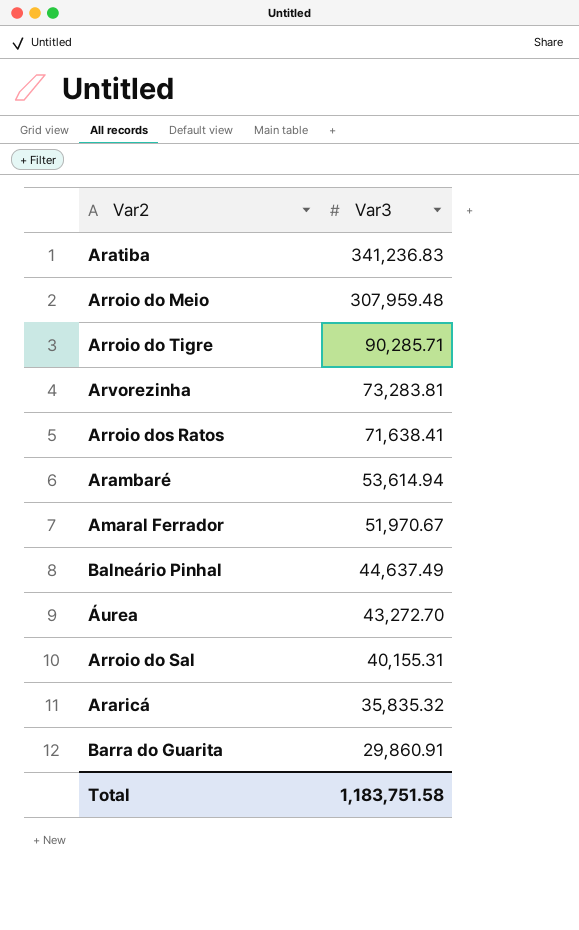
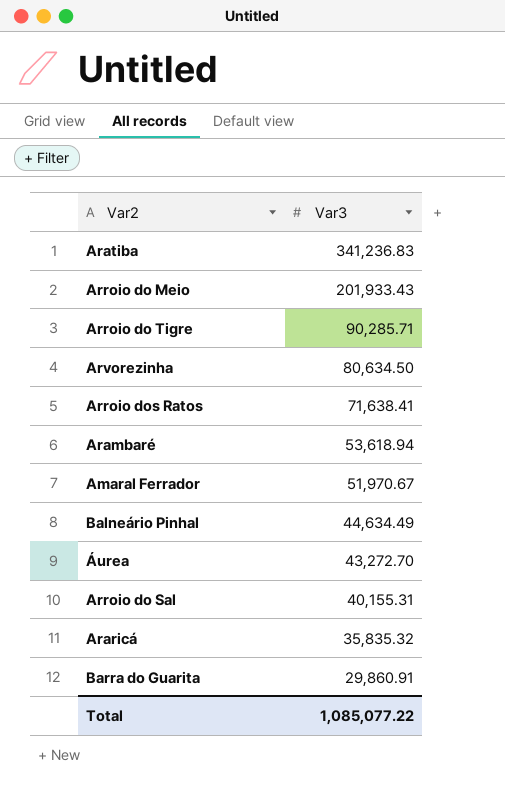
Arroio do Meio | Var3: 307,959.48 -> 201,933.43
Arvorezinha | Var3: 73,283.81 -> 80,634.50
Arambaré | Var3: 53,614.94 -> 53,618.94
Balneário Pinhal | Var3: 44,637.49 -> 44,634.49
Total | Var3: 1,183,751.58 -> 1,085,077.22

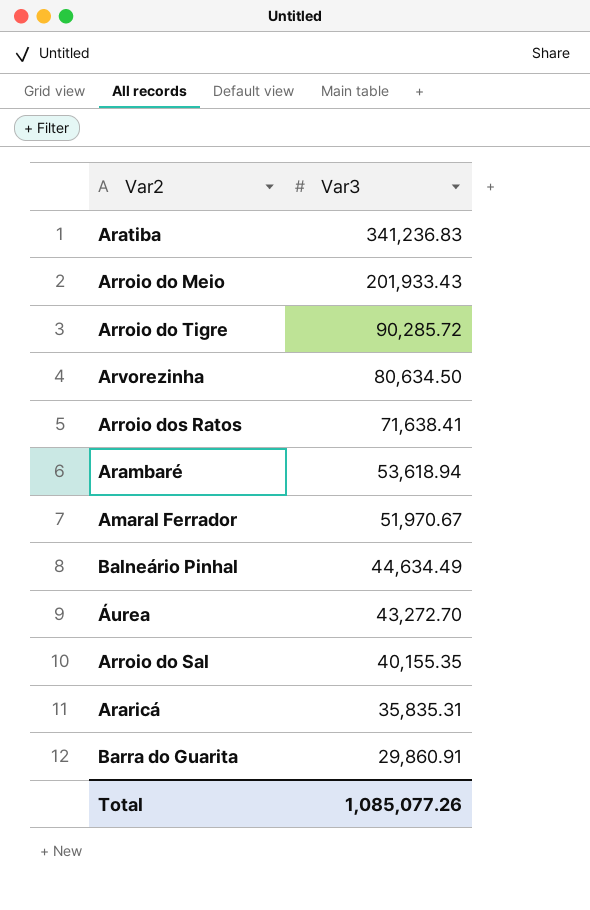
Arroio do Tigre | Var3: 90,285.71 -> 90,285.72
Arroio do Sal | Var3: 40,155.31 -> 40,155.35
Araricá | Var3: 35,835.32 -> 35,835.31
Total | Var3: 1,085,077.22 -> 1,085,077.26

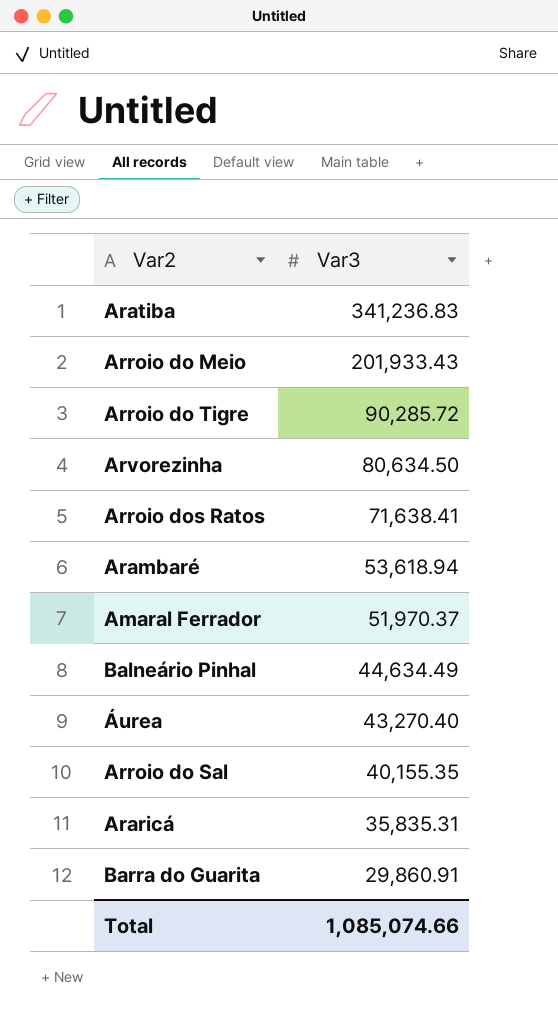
Amaral Ferrador | Var3: 51,970.67 -> 51,970.37
Áurea | Var3: 43,272.70 -> 43,270.40
Total | Var3: 1,085,077.26 -> 1,085,074.66

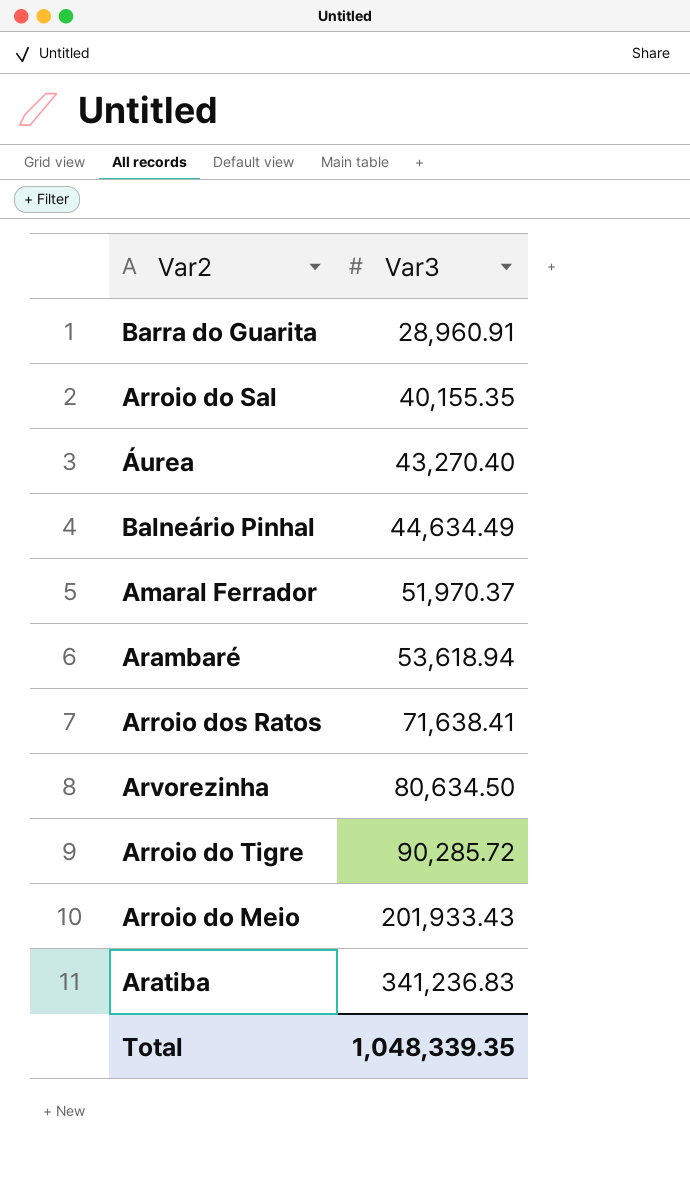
row order: Var3 descending -> Var3 ascending
row Araricá: 35,835.31 -> none
Barra do Guarita | Var3: 29,860.91 -> 28,960.91
Total | Var3: 1,085,074.66 -> 1,048,339.35

